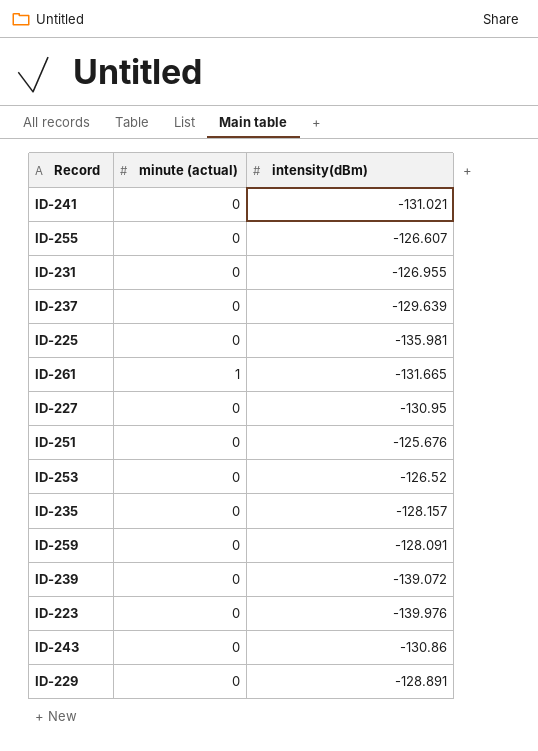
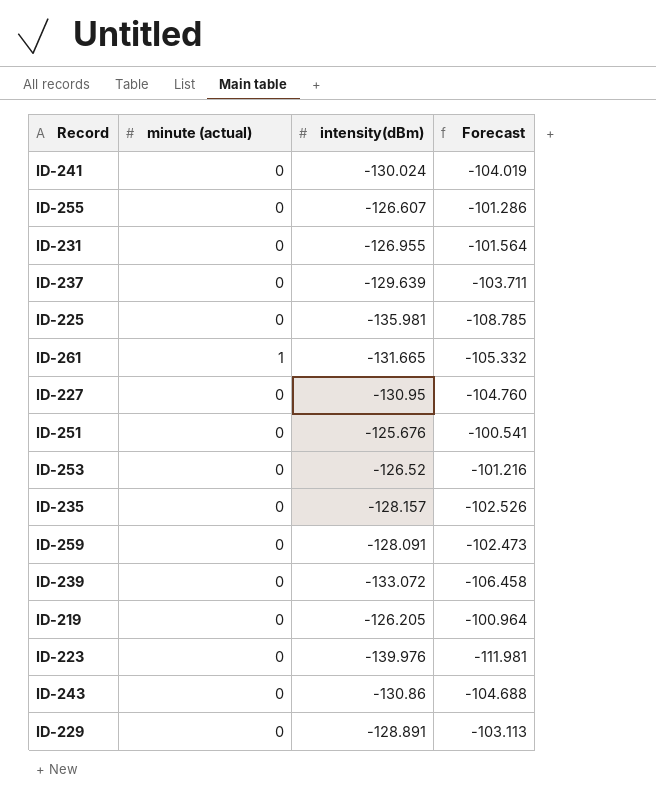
column Forecast | formula: none -> [intensity(dBm)] * 0.8
ID-241 | intensity(dBm): -131.021 -> -130.024
ID-239 | intensity(dBm): -139.072 -> -133.072
row ID-219: none -> 0 | -126.205 | -100.964

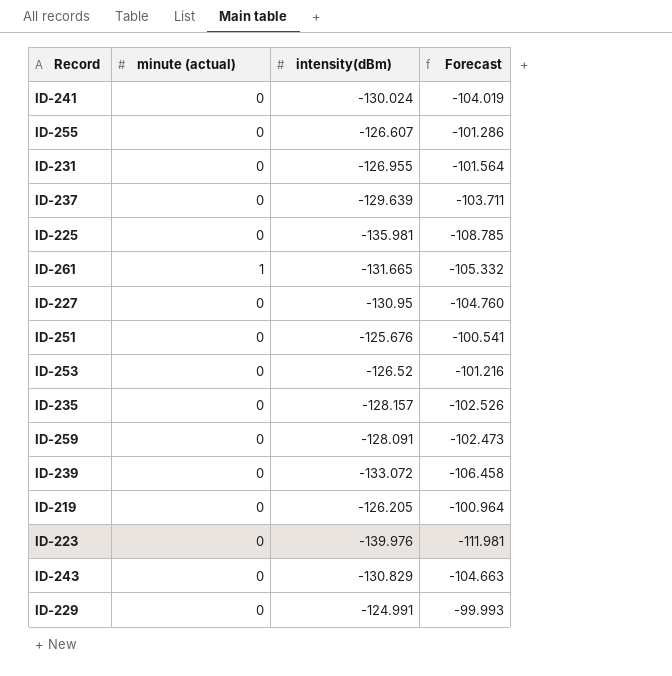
ID-243 | intensity(dBm): -130.86 -> -130.829
ID-243 | Forecast: -104.688 -> -104.663
ID-229 | intensity(dBm): -128.891 -> -124.991
ID-229 | Forecast: -103.113 -> -99.993

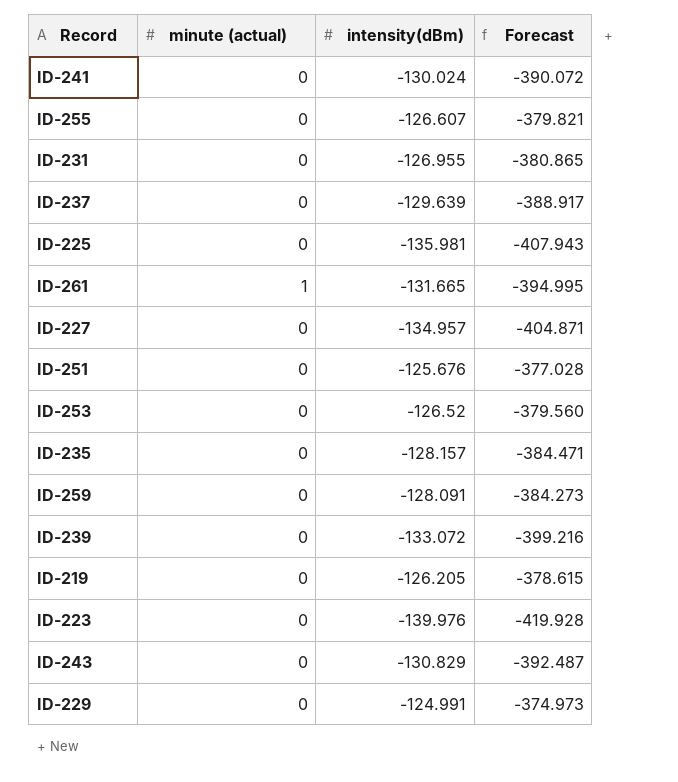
column Forecast | formula: [intensity(dBm)] * 0.8 -> [intensity(dBm)] * 3
ID-227 | intensity(dBm): -130.95 -> -134.957

